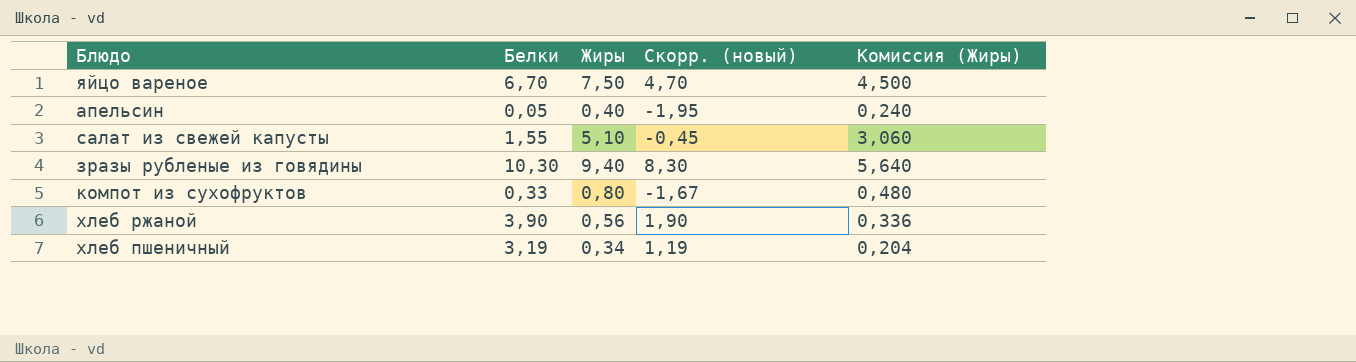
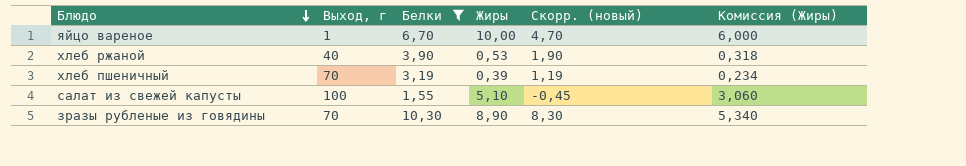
filter: none -> Белки >= 1,55
row order: none -> Блюдо descending
column Выход, г | position: none -> 2
яйцо вареное | Жиры: 7,50 -> 10,00
яйцо вареное | Комиссия (Жиры): 4,500 -> 6,000
хлеб ржаной | Жиры: 0,56 -> 0,53
хлеб ржаной | Комиссия (Жиры): 0,336 -> 0,318
хлеб пшеничный | Жиры: 0,34 -> 0,39
хлеб пшеничный | Комиссия (Жиры): 0,204 -> 0,234
зразы рубленые из говядины | Жиры: 9,40 -> 8,90
зразы рубленые из говядины | Комиссия (Жиры): 5,640 -> 5,340

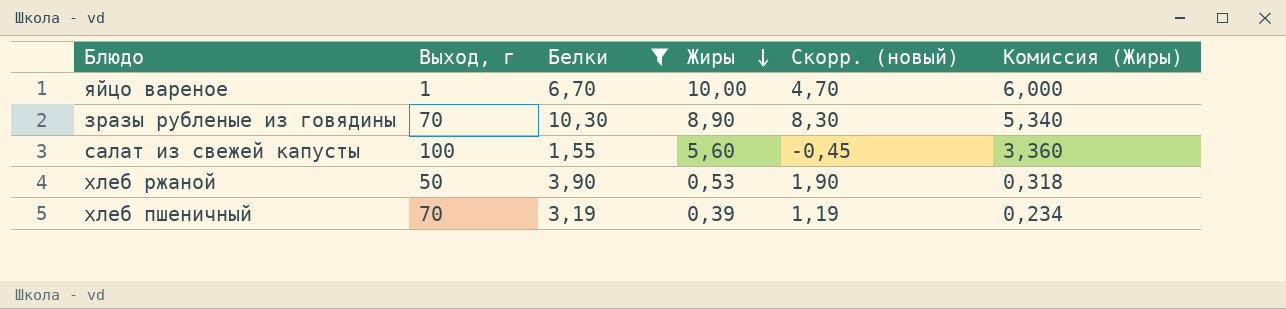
row order: Блюдо descending -> Жиры descending
салат из свежей капусты | Жиры: 5,10 -> 5,60
салат из свежей капусты | Комиссия (Жиры): 3,060 -> 3,360
хлеб ржаной | Выход, г: 40 -> 50

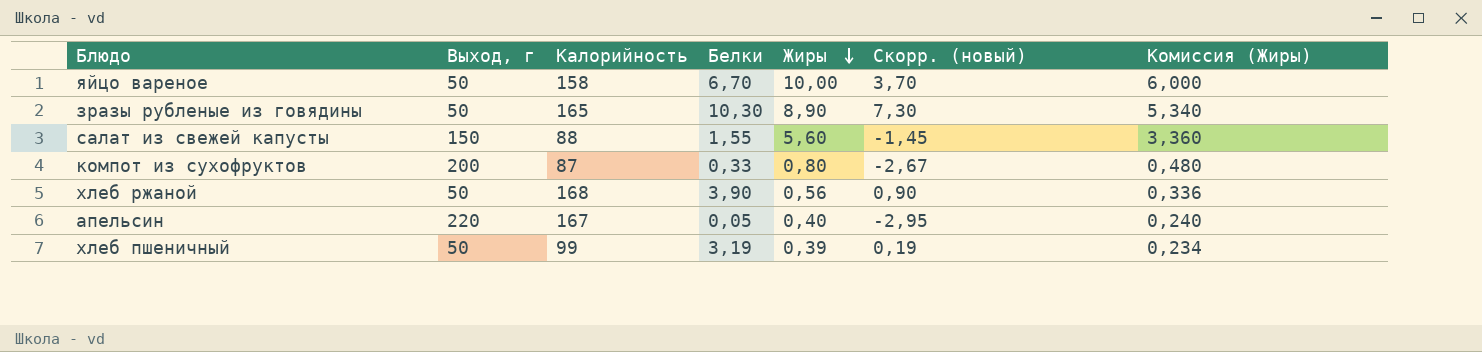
filter: Белки >= 1,55 -> none
column Калорийность | position: none -> 3
column Скорр. (новый) | formula: [Белки] - 2 -> [Белки] - 3
яйцо вареное | Выход, г: 1 -> 50
зразы рубленые из говядины | Выход, г: 70 -> 50
салат из свежей капусты | Выход, г: 100 -> 150
хлеб ржаной | Жиры: 0,53 -> 0,56
хлеб ржаной | Комиссия (Жиры): 0,318 -> 0,336
хлеб пшеничный | Выход, г: 70 -> 50

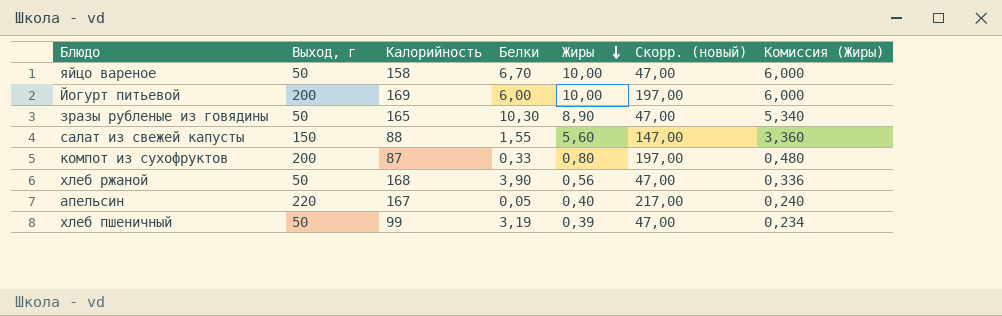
column Скорр. (новый) | formula: [Белки] - 3 -> [Выход, г] - 3
row Йогурт питьевой: none -> 200 | 169 | 6,00 | 10,00 | 197,00 | 6,000

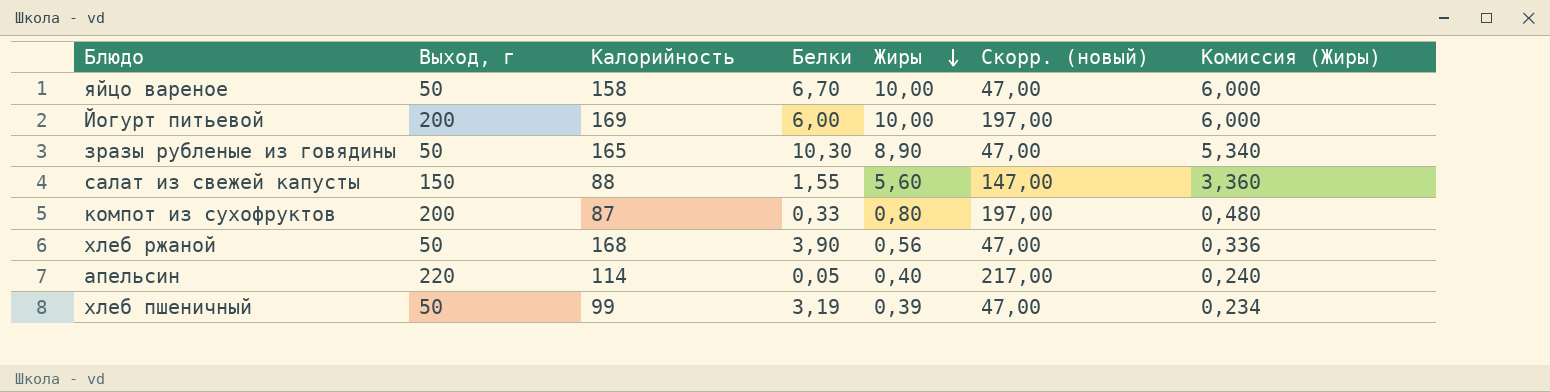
апельсин | Калорийность: 167 -> 114

